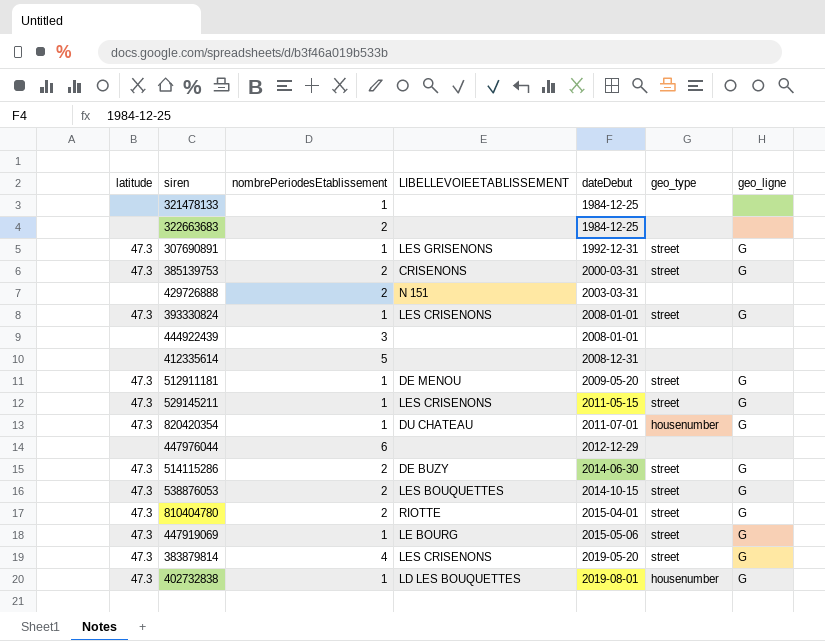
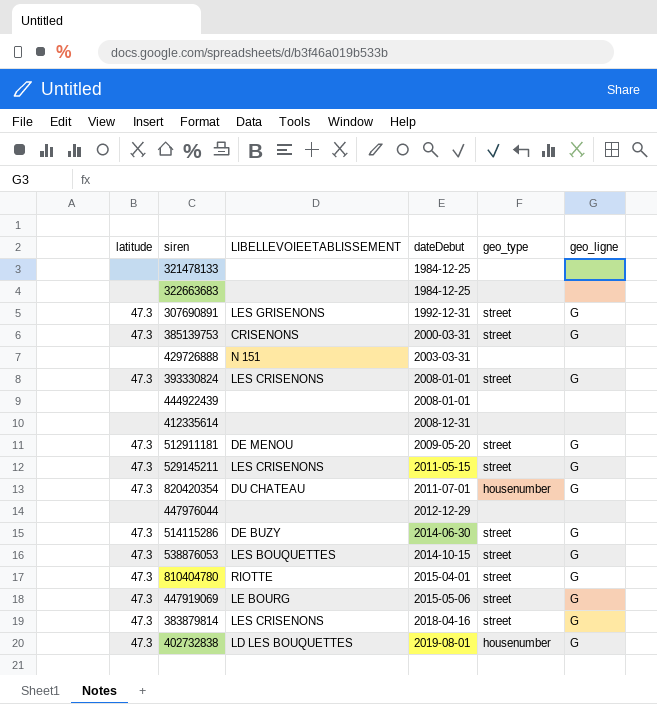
column nombrePeriodesEtablissement | position: 3 -> none
383879814 | dateDebut: 2019-05-20 -> 2018-04-16

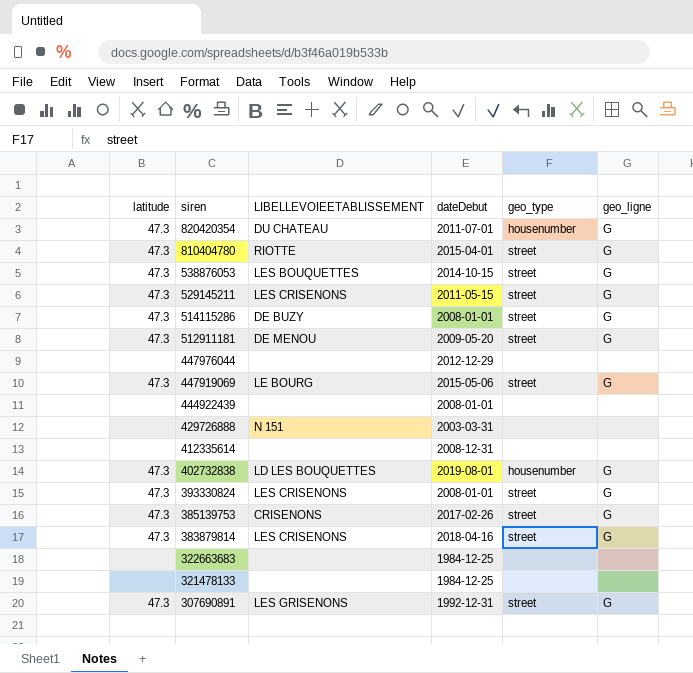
row order: dateDebut ascending -> siren descending
514115286 | dateDebut: 2014-06-30 -> 2008-01-01
385139753 | dateDebut: 2000-03-31 -> 2017-02-26

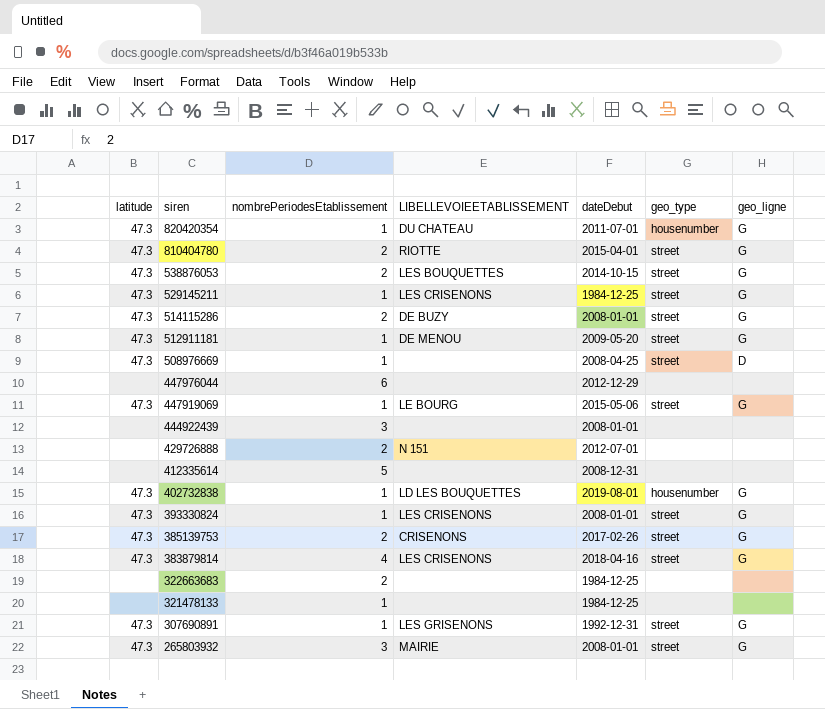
column nombrePeriodesEtablissement | position: none -> 3
529145211 | dateDebut: 2011-05-15 -> 1984-12-25
row 508976669: none -> 47.3 | 1 | none | 2008-04-25 | street | D
429726888 | dateDebut: 2003-03-31 -> 2012-07-01
row 265803932: none -> 47.3 | 3 | MAIRIE | 2008-01-01 | street | G

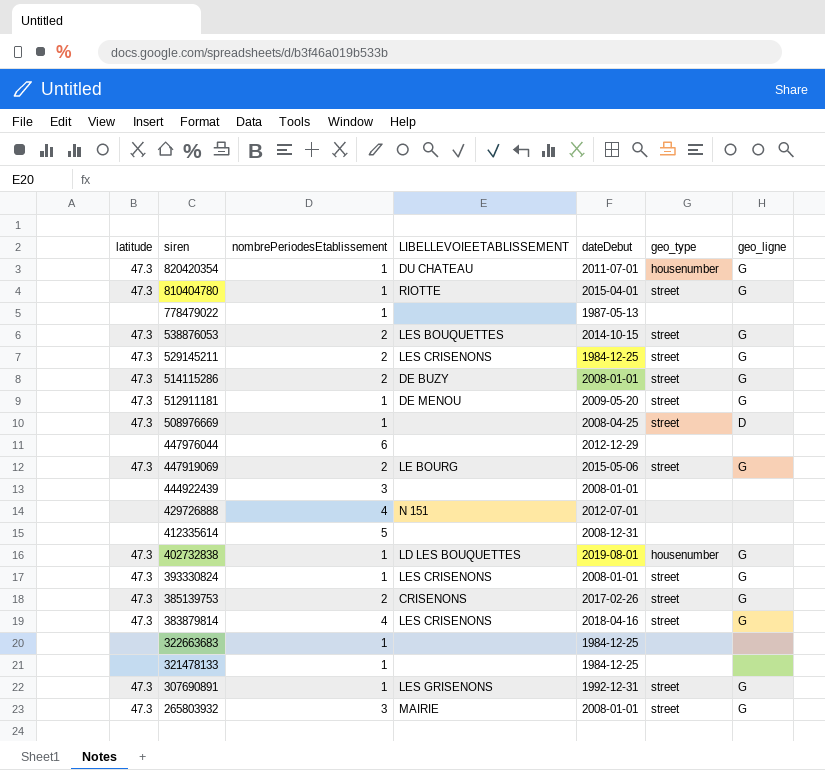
810404780 | nombrePeriodesEtablissement: 2 -> 1
row 778479022: none -> none | 1 | none | 1987-05-13 | none | none
529145211 | nombrePeriodesEtablissement: 1 -> 2
447919069 | nombrePeriodesEtablissement: 1 -> 2
429726888 | nombrePeriodesEtablissement: 2 -> 4
322663683 | nombrePeriodesEtablissement: 2 -> 1

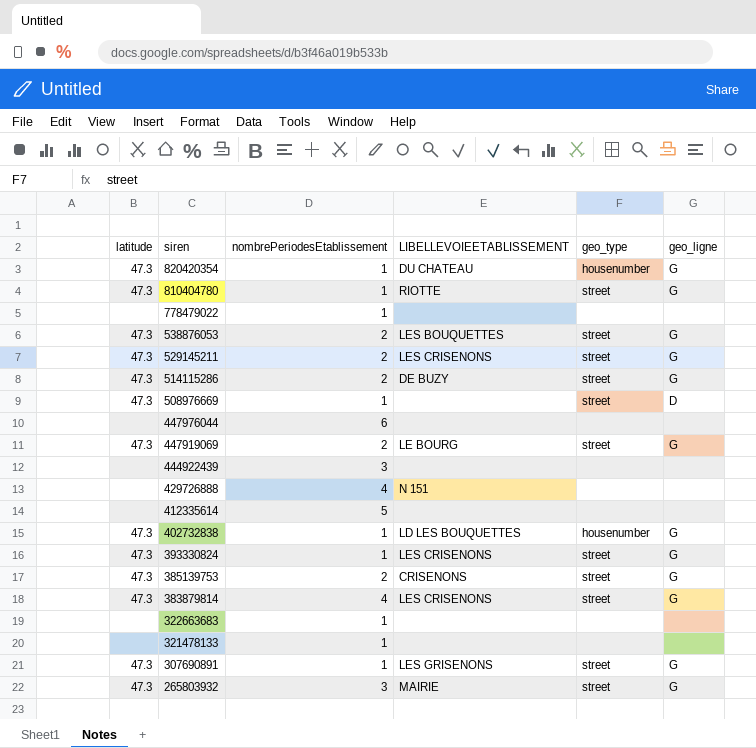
column dateDebut | position: 5 -> none
row 512911181: 47.3 | 1 | DE MENOU | 2009-05-20 | street | G -> none

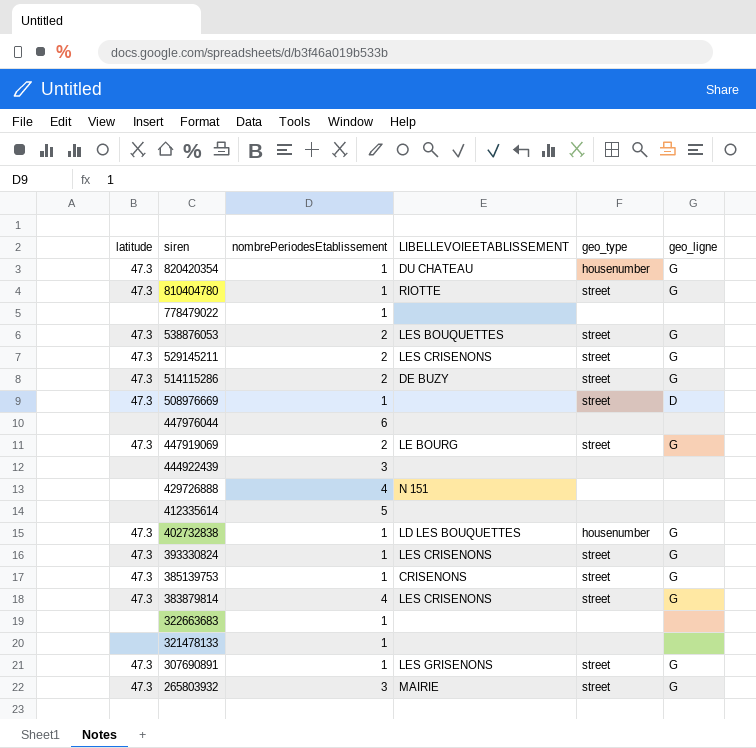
385139753 | nombrePeriodesEtablissement: 2 -> 1

